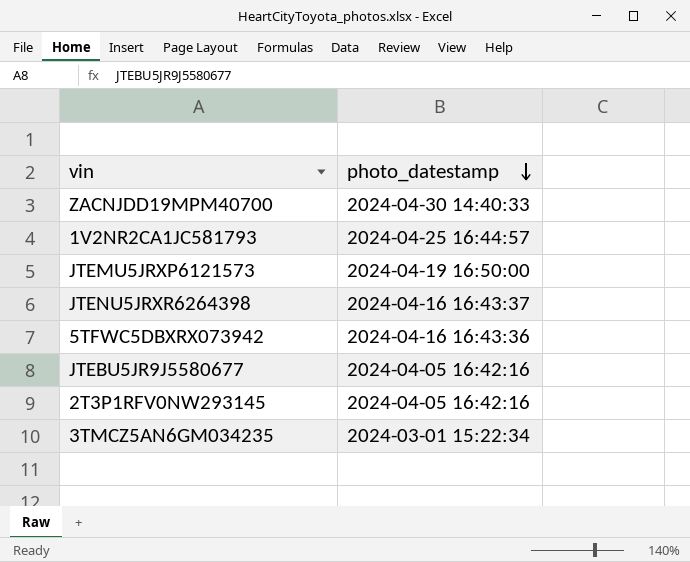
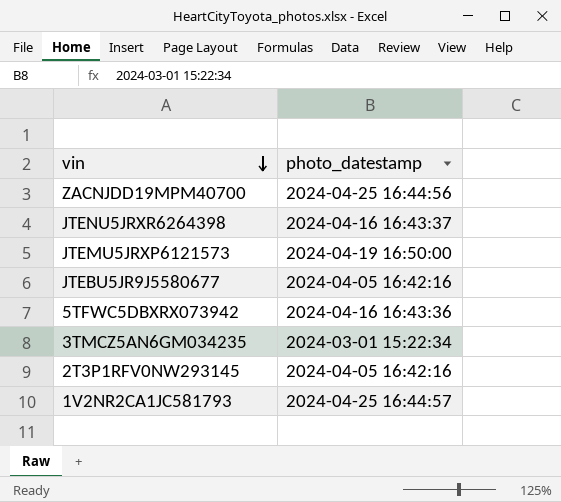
row order: photo_datestamp descending -> vin descending
ZACNJDD19MPM40700 | photo_datestamp: 2024-04-30 14:40:33 -> 2024-04-25 16:44:56

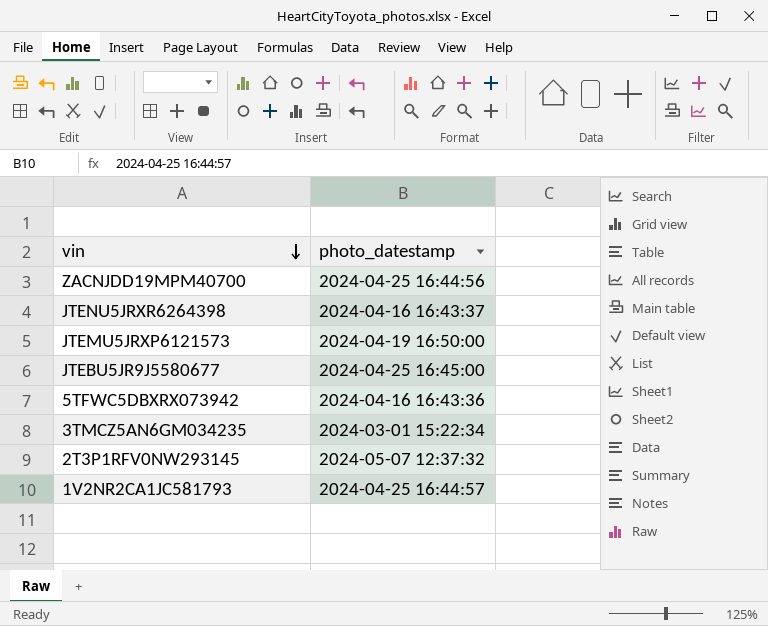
JTEBU5JR9J5580677 | photo_datestamp: 2024-04-05 16:42:16 -> 2024-04-25 16:45:00
2T3P1RFV0NW293145 | photo_datestamp: 2024-04-05 16:42:16 -> 2024-05-07 12:37:32

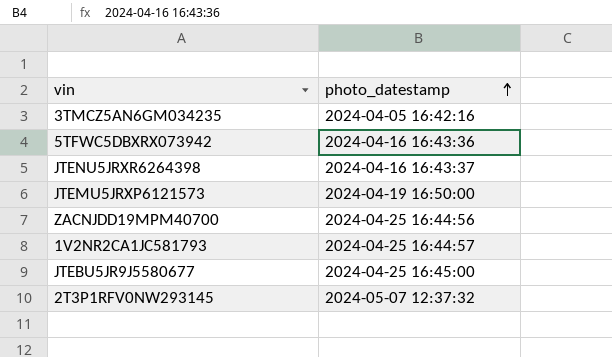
row order: vin descending -> photo_datestamp ascending
3TMCZ5AN6GM034235 | photo_datestamp: 2024-03-01 15:22:34 -> 2024-04-05 16:42:16

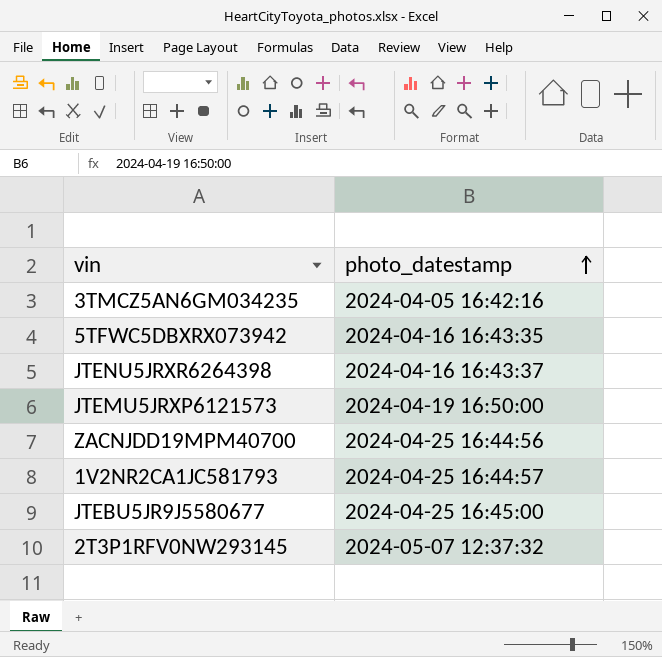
5TFWC5DBXRX073942 | photo_datestamp: 2024-04-16 16:43:36 -> 2024-04-16 16:43:35

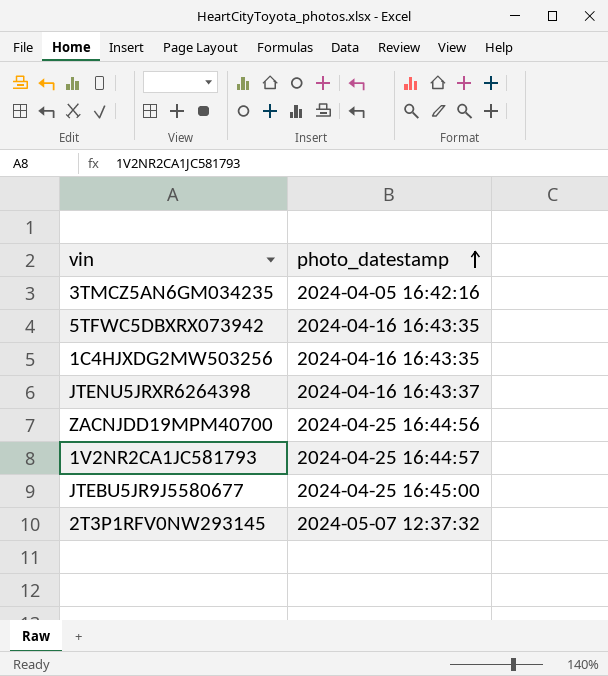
row JTEMU5JRXP6121573: 2024-04-19 16:50:00 -> none
row 1C4HJXDG2MW503256: none -> 2024-04-16 16:43:35

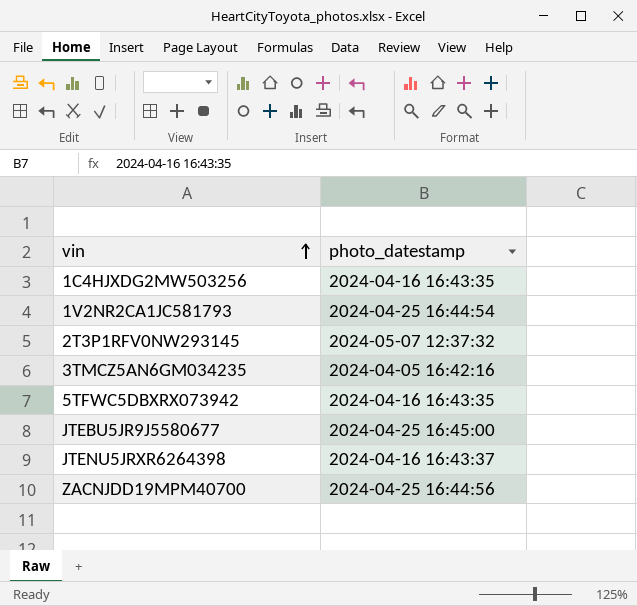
row order: photo_datestamp ascending -> vin ascending
1V2NR2CA1JC581793 | photo_datestamp: 2024-04-25 16:44:57 -> 2024-04-25 16:44:54

